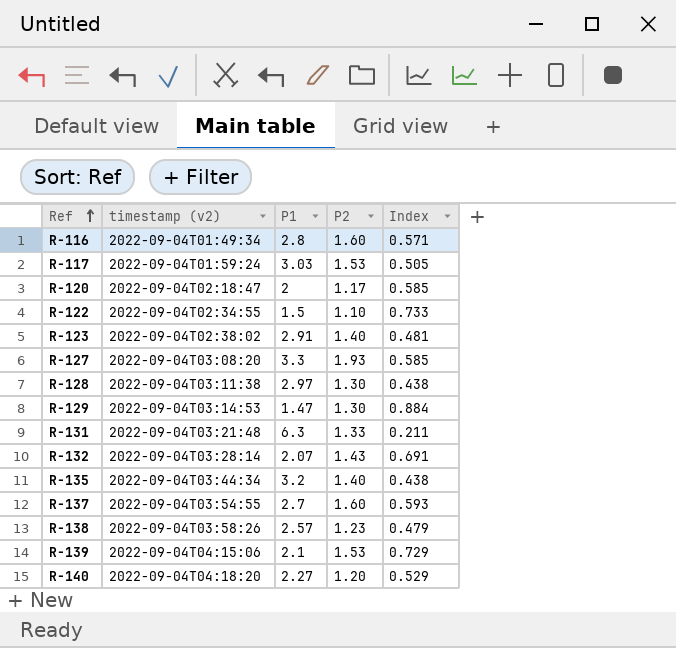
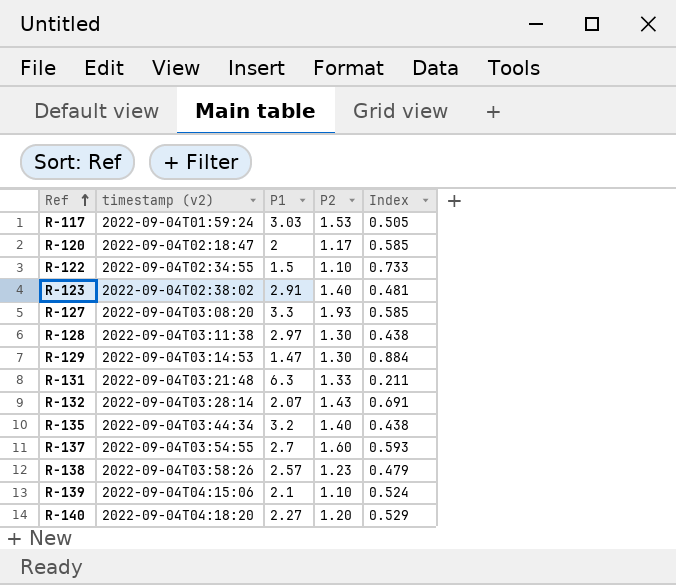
row R-116: 2022-09-04T01:49:34 | 2.8 | 1.60 | 0.571 -> none
R-139 | P2: 1.53 -> 1.10
R-139 | Index: 0.729 -> 0.524

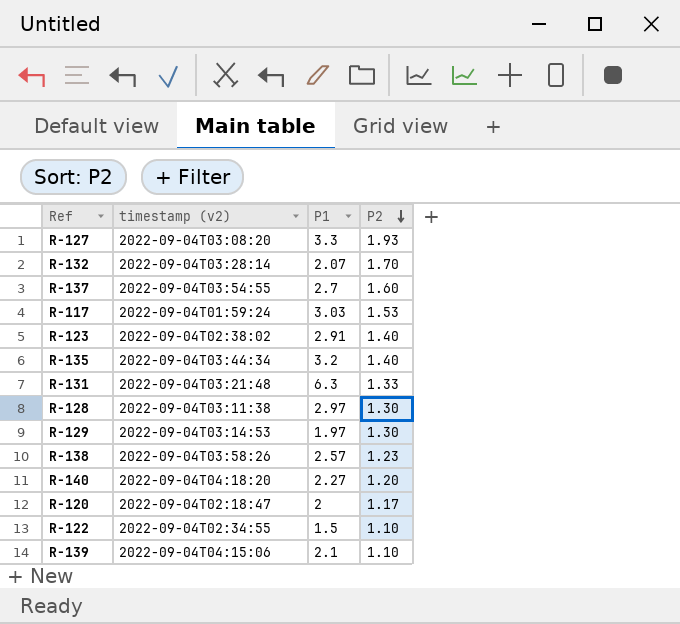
row order: Ref ascending -> P2 descending
column Index | formula: [P2] / [P1] -> none
R-132 | P2: 1.43 -> 1.70
R-129 | P1: 1.47 -> 1.97

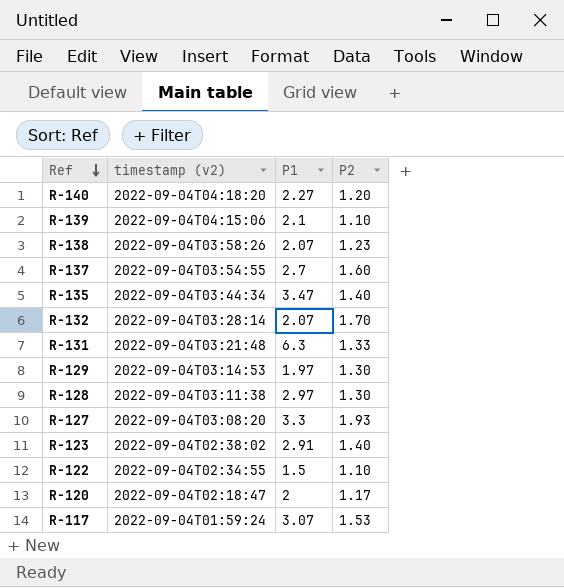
row order: P2 descending -> Ref descending
R-138 | P1: 2.57 -> 2.07
R-135 | P1: 3.2 -> 3.47
R-117 | P1: 3.03 -> 3.07

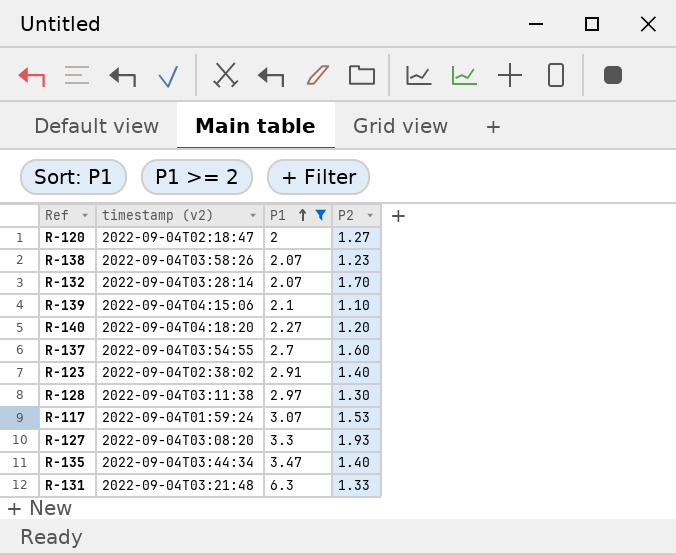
filter: none -> P1 >= 2
row order: Ref descending -> P1 ascending
R-120 | P2: 1.17 -> 1.27

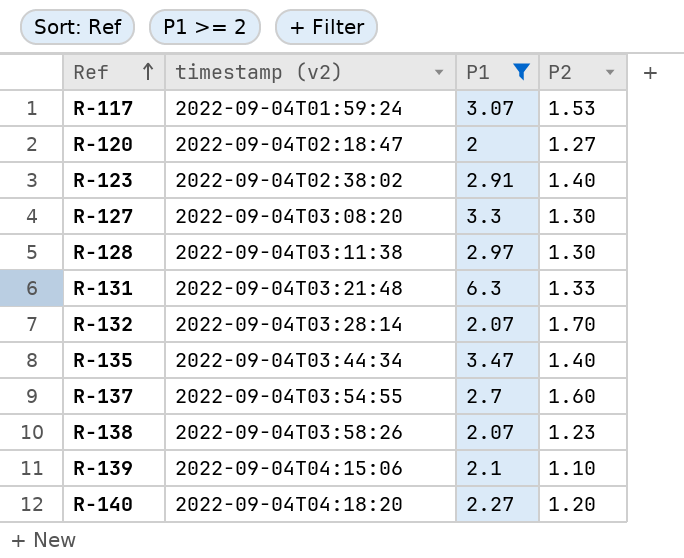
row order: P1 ascending -> Ref ascending
R-127 | P2: 1.93 -> 1.30

